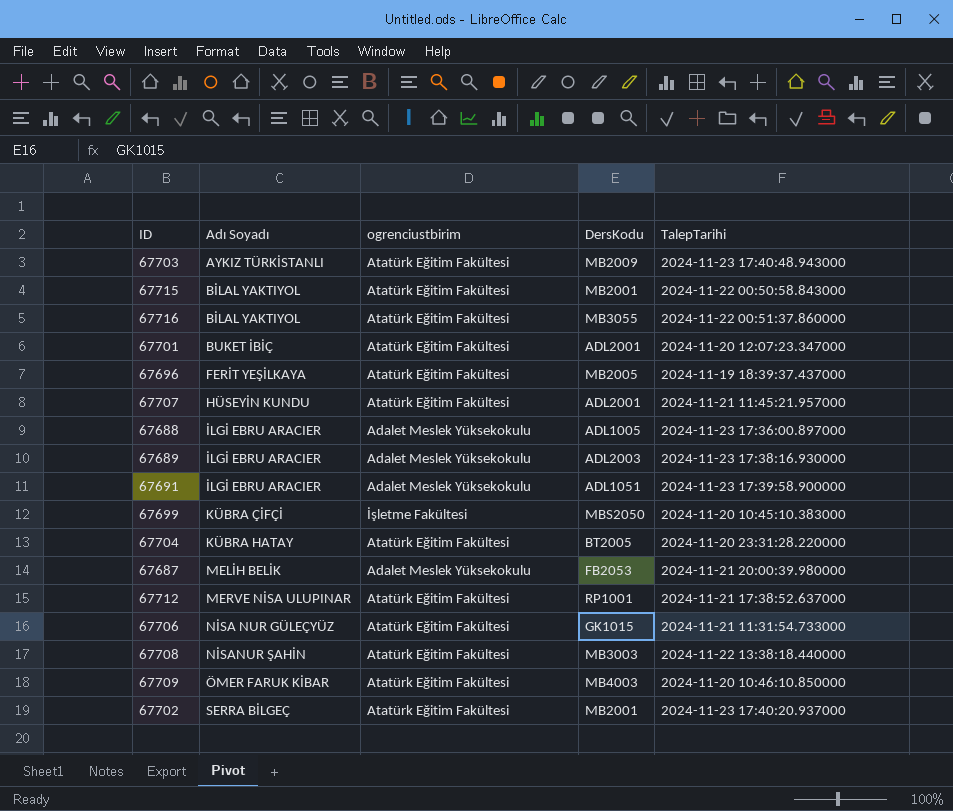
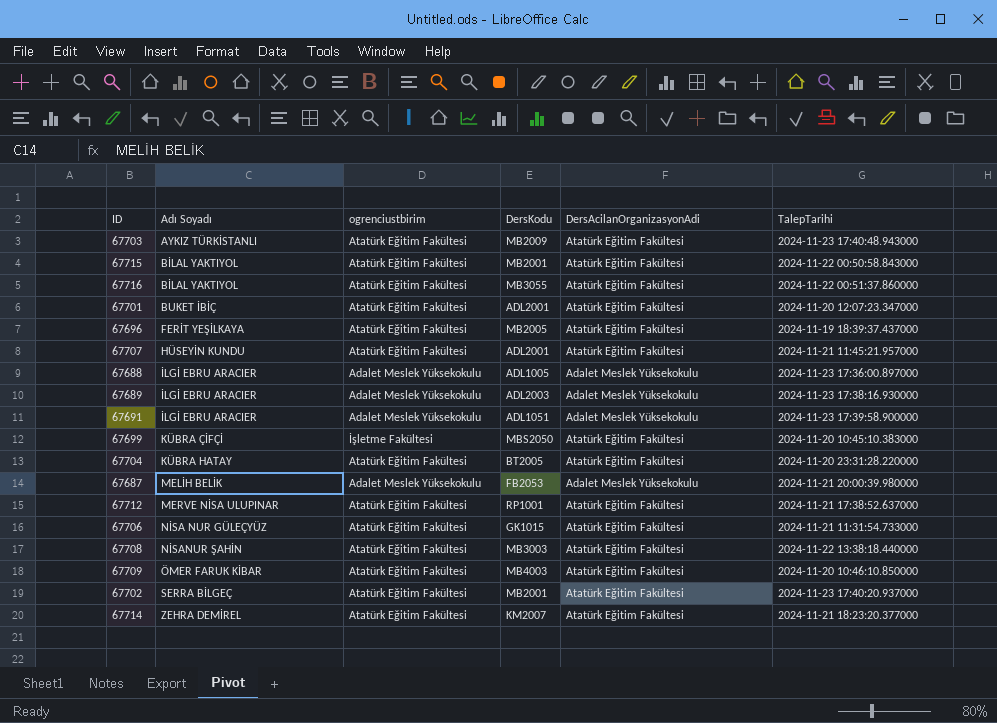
column DersAcilanOrganizasyonAdi | position: none -> 5
row 67714: none -> ZEHRA DEMİREL | Atatürk Eğitim Fakültesi | KM2007 | Atatürk Eğitim Fakültesi | 2024-11-21 18:23:20.377000

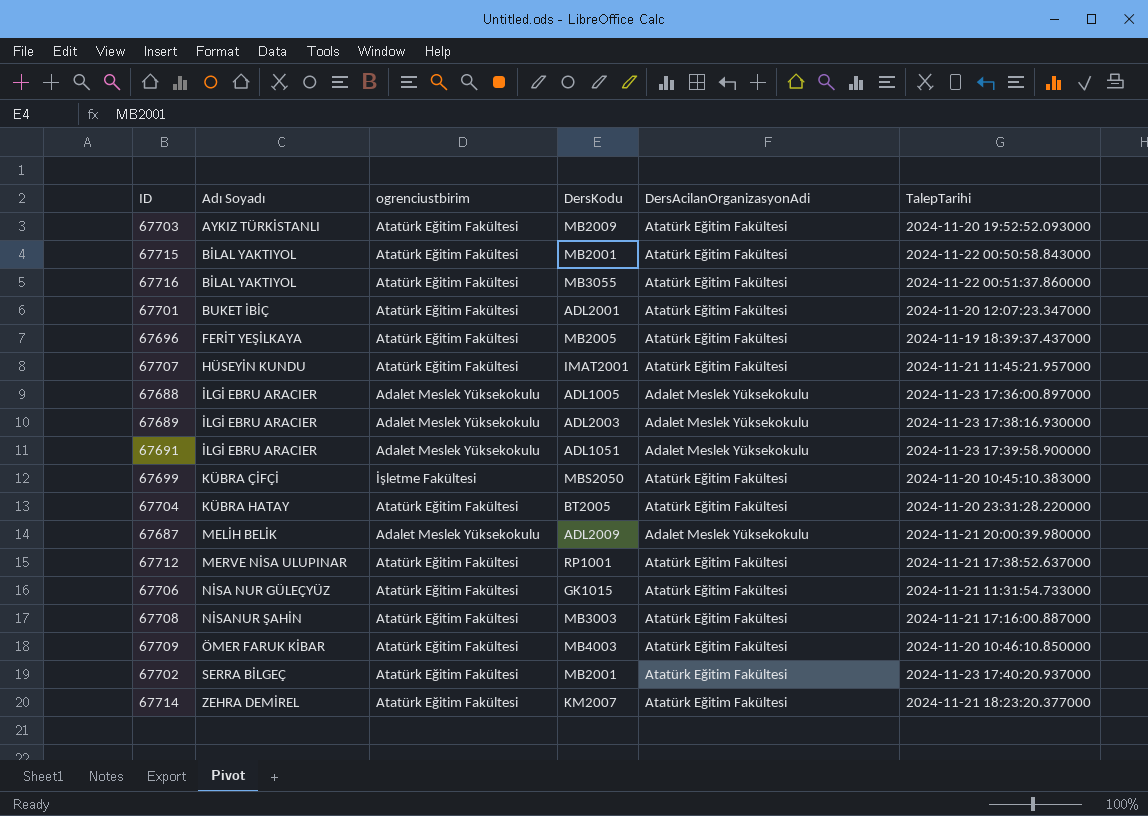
67703 | TalepTarihi: 2024-11-23 17:40:48.943000 -> 2024-11-20 19:52:52.093000
67707 | DersKodu: ADL2001 -> IMAT2001
67687 | DersKodu: FB2053 -> ADL2009
67708 | TalepTarihi: 2024-11-22 13:38:18.440000 -> 2024-11-21 17:16:00.887000

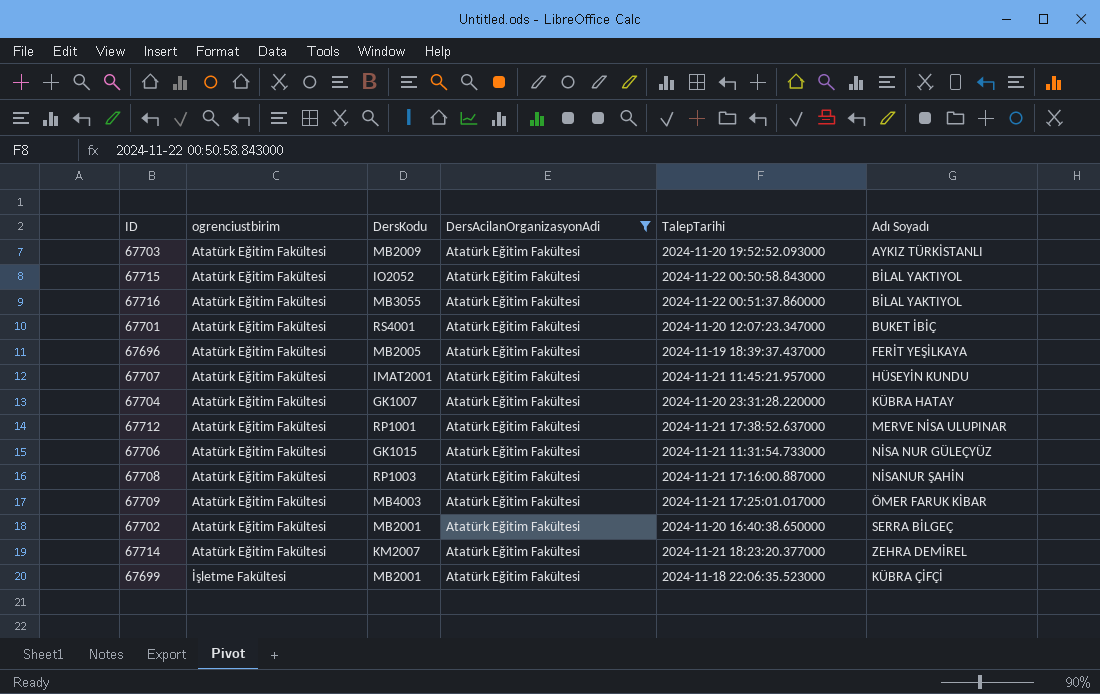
filter: none -> DersAcilanOrganizasyonAdi = Atatürk Eğitim Fakültesi
row order: Adı Soyadı ascending -> ogrenciustbirim ascending
column Adı Soyadı | position: 2 -> 6
67715 | DersKodu: MB2001 -> IO2052
67701 | DersKodu: ADL2001 -> RS4001
67704 | DersKodu: BT2005 -> GK1007
67708 | DersKodu: MB3003 -> RP1003
67709 | TalepTarihi: 2024-11-20 10:46:10.850000 -> 2024-11-21 17:25:01.017000
67702 | TalepTarihi: 2024-11-23 17:40:20.937000 -> 2024-11-20 16:40:38.650000
67699 | DersKodu: MBS2050 -> MB2001
67699 | TalepTarihi: 2024-11-20 10:45:10.383000 -> 2024-11-18 22:06:35.523000

